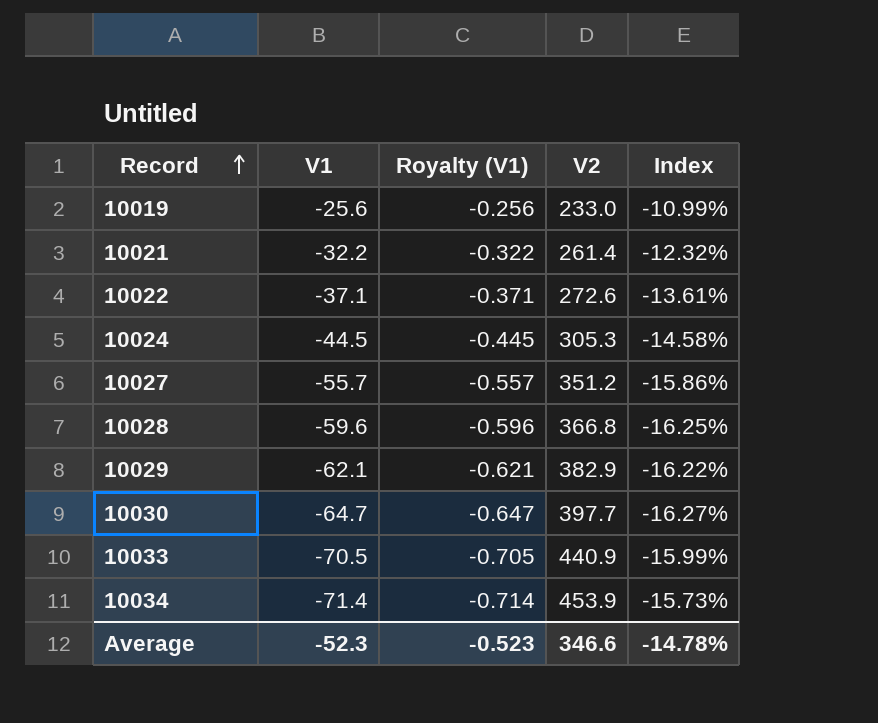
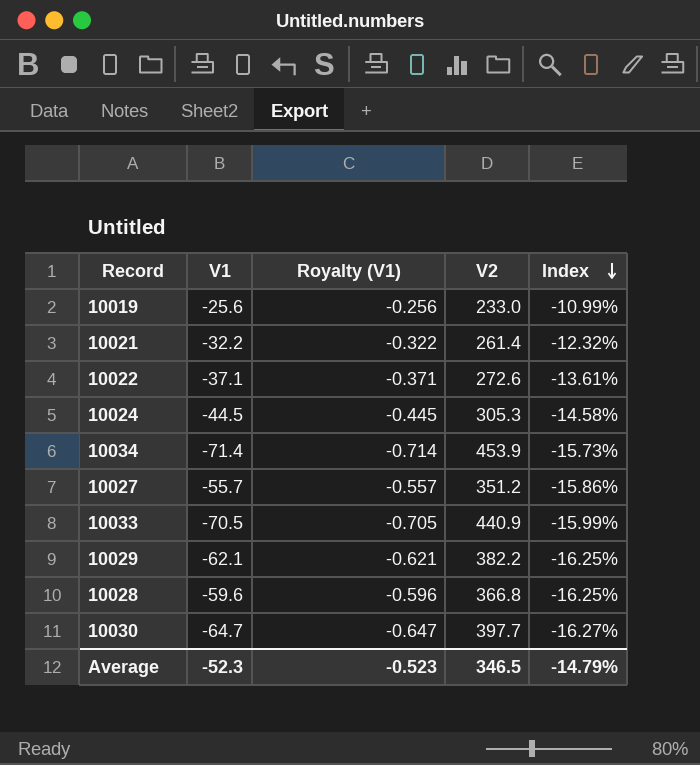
row order: Record ascending -> Index descending
10029 | V2: 382.9 -> 382.2
10029 | Index: -16.22% -> -16.25%
Average | V2: 346.6 -> 346.5
Average | Index: -14.78% -> -14.79%

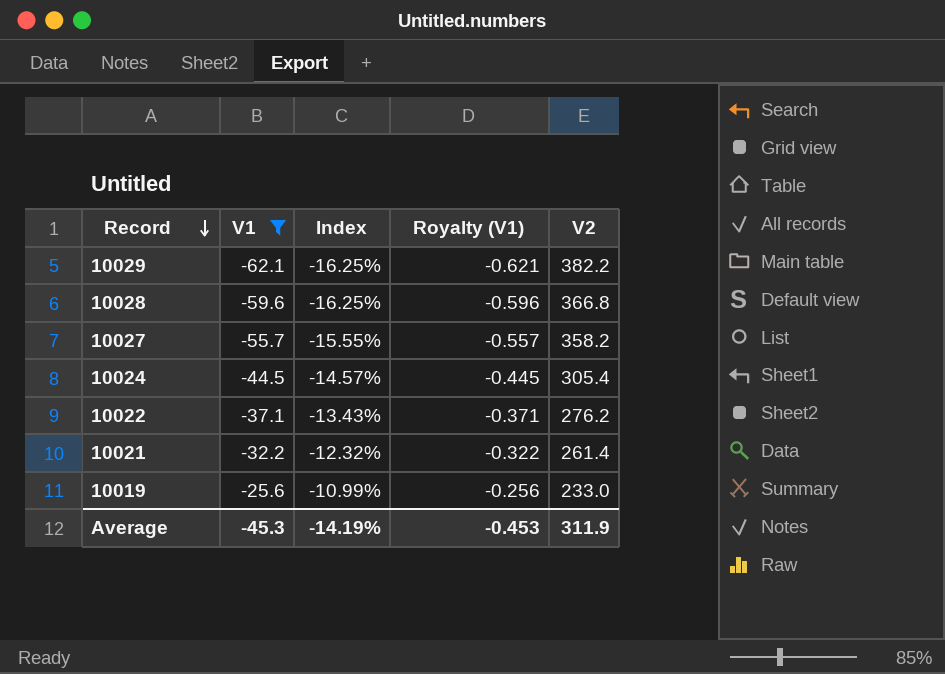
filter: none -> V1 >= -62.1
row order: Index descending -> Record descending
column Index | position: 5 -> 3
10027 | Index: -15.86% -> -15.55%
10027 | V2: 351.2 -> 358.2
10024 | Index: -14.58% -> -14.57%
10024 | V2: 305.3 -> 305.4
10022 | Index: -13.61% -> -13.43%
10022 | V2: 272.6 -> 276.2
Average | V1: -52.3 -> -45.3
Average | Index: -14.79% -> -14.19%
Average | Royalty (V1): -0.523 -> -0.453
Average | V2: 346.5 -> 311.9

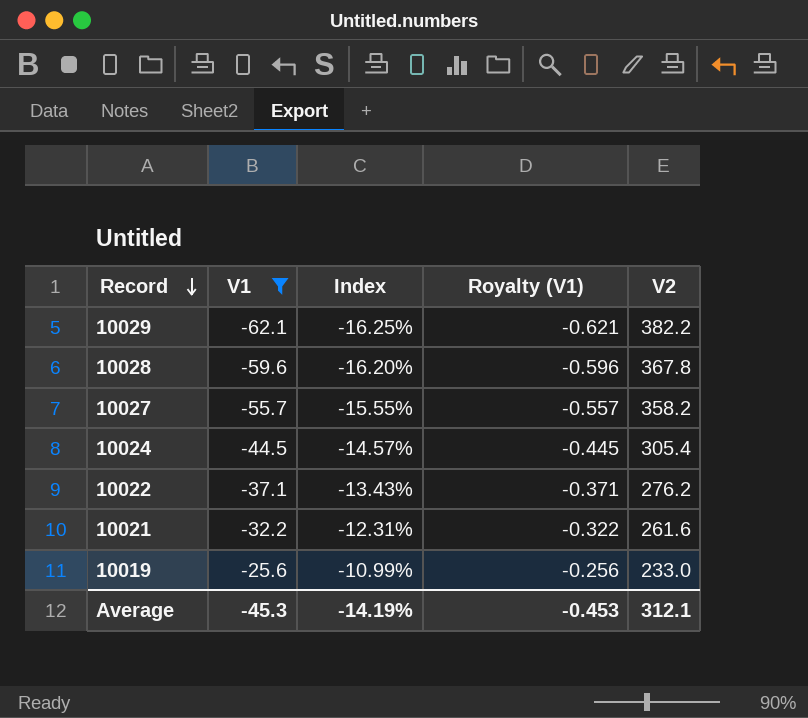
10028 | Index: -16.25% -> -16.20%
10028 | V2: 366.8 -> 367.8
10021 | Index: -12.32% -> -12.31%
10021 | V2: 261.4 -> 261.6
Average | V2: 311.9 -> 312.1

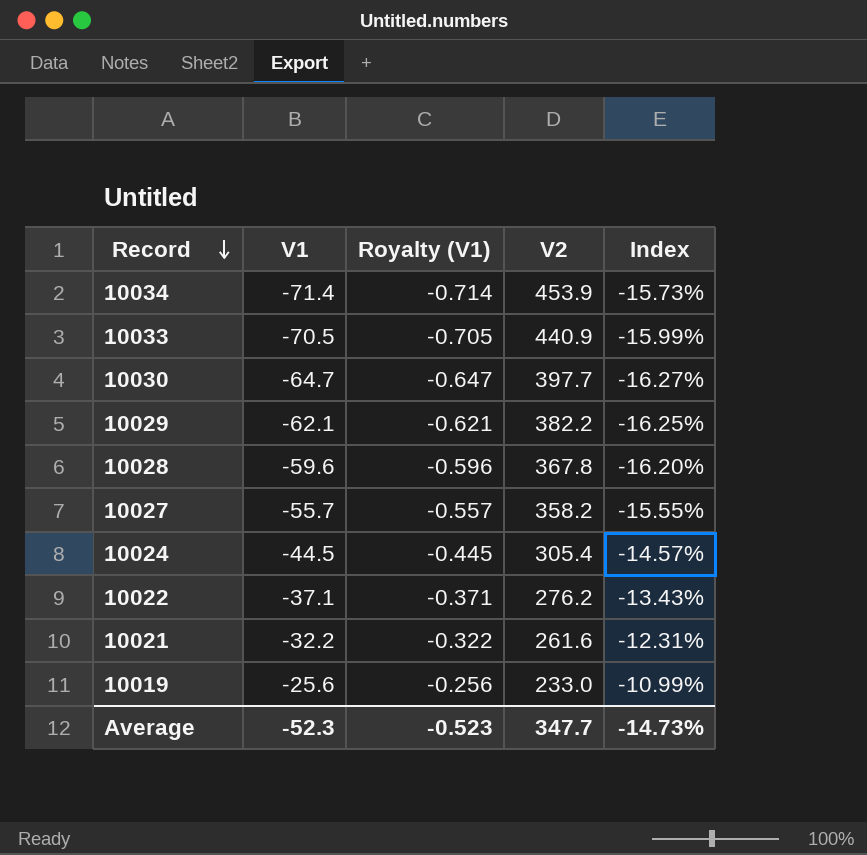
filter: V1 >= -62.1 -> none
column Index | position: 3 -> 5
Average | V1: -45.3 -> -52.3
Average | Royalty (V1): -0.453 -> -0.523
Average | V2: 312.1 -> 347.7
Average | Index: -14.19% -> -14.73%

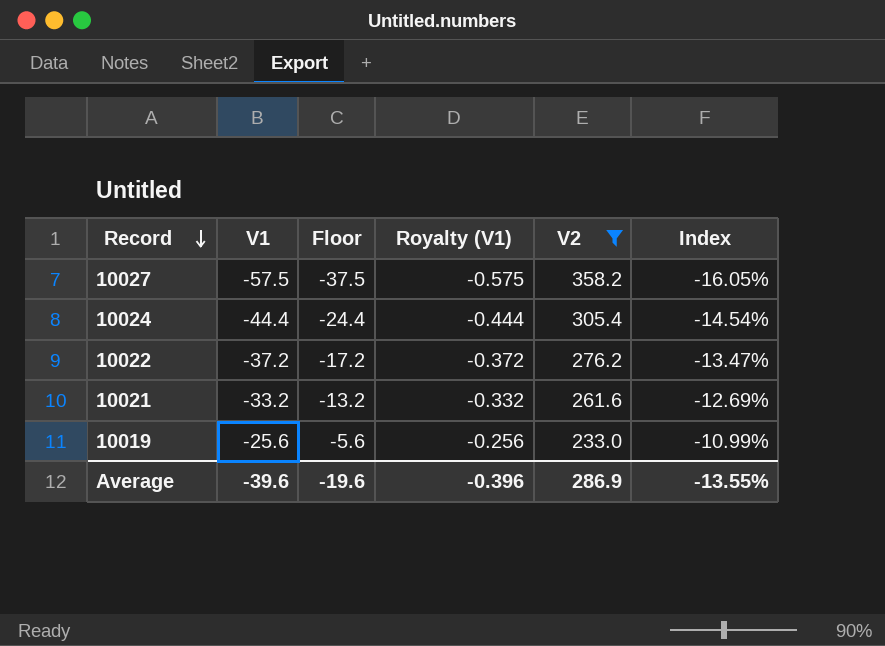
filter: none -> V2 <= 358.2
column Floor | formula: none -> [V1] + 20
10027 | V1: -55.7 -> -57.5
10027 | Royalty (V1): -0.557 -> -0.575
10027 | Index: -15.55% -> -16.05%
10024 | V1: -44.5 -> -44.4
10024 | Royalty (V1): -0.445 -> -0.444
10024 | Index: -14.57% -> -14.54%
10022 | V1: -37.1 -> -37.2
10022 | Royalty (V1): -0.371 -> -0.372
10022 | Index: -13.43% -> -13.47%
10021 | V1: -32.2 -> -33.2
10021 | Royalty (V1): -0.322 -> -0.332
10021 | Index: -12.31% -> -12.69%
Average | V1: -52.3 -> -39.6
Average | Royalty (V1): -0.523 -> -0.396
Average | V2: 347.7 -> 286.9
Average | Index: -14.73% -> -13.55%

